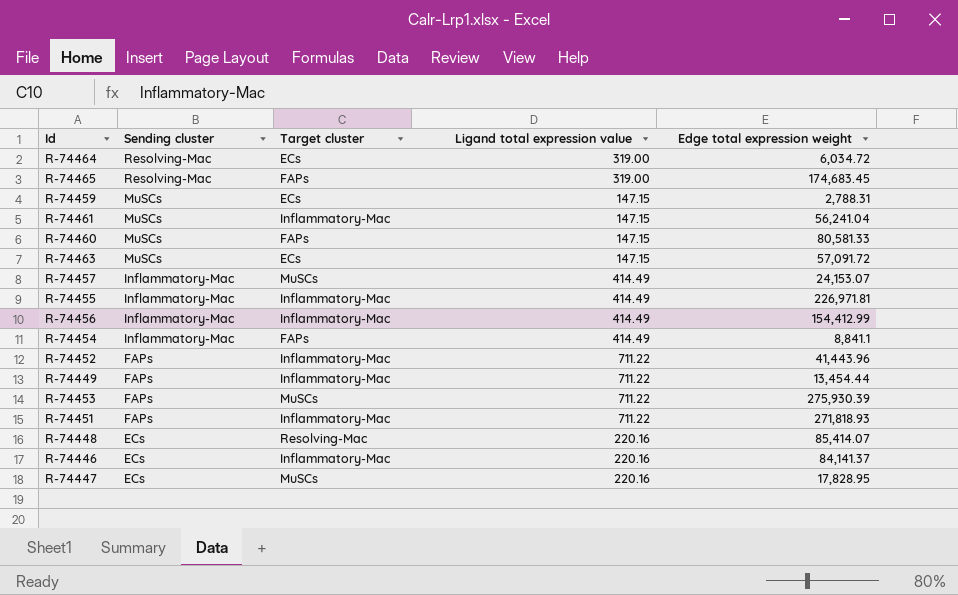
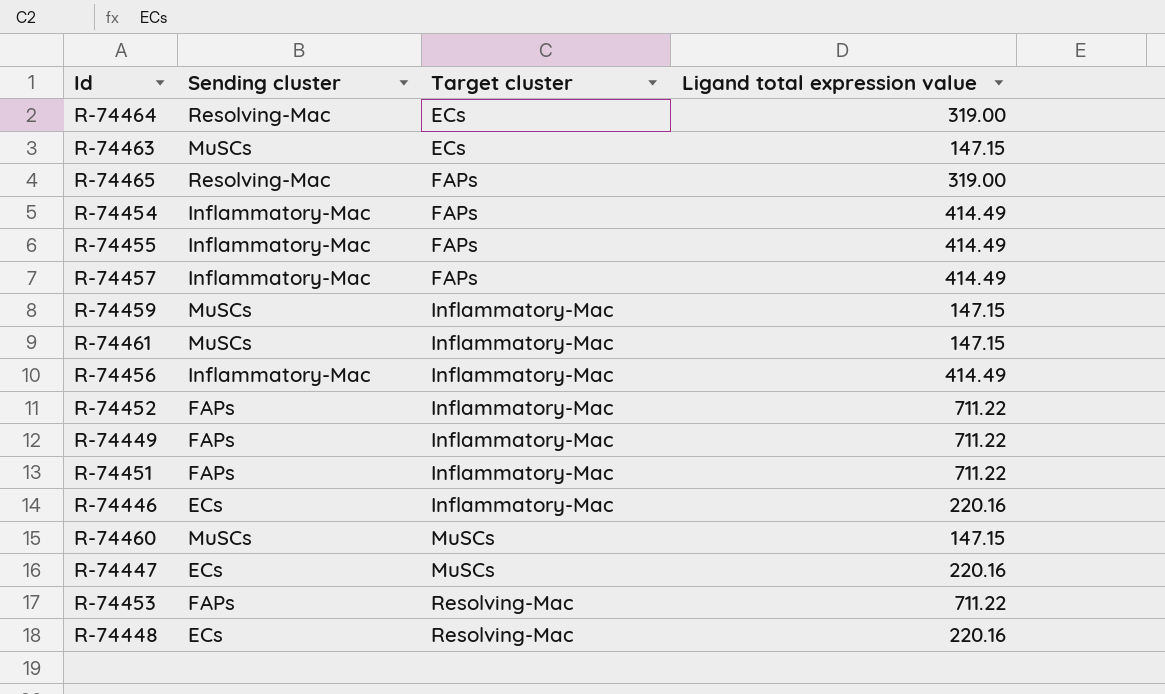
row order: Sending cluster descending -> Target cluster ascending
column Edge total expression weight | position: 5 -> none
R-74455 | Target cluster: Inflammatory-Mac -> FAPs
R-74457 | Target cluster: MuSCs -> FAPs
R-74459 | Target cluster: ECs -> Inflammatory-Mac
R-74460 | Target cluster: FAPs -> MuSCs
R-74453 | Target cluster: MuSCs -> Resolving-Mac

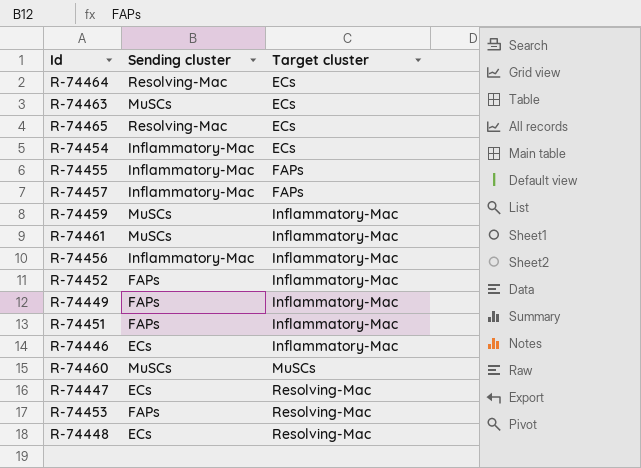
column Ligand total expression value | position: 4 -> none
R-74465 | Target cluster: FAPs -> ECs
R-74454 | Target cluster: FAPs -> ECs
R-74447 | Target cluster: MuSCs -> Resolving-Mac

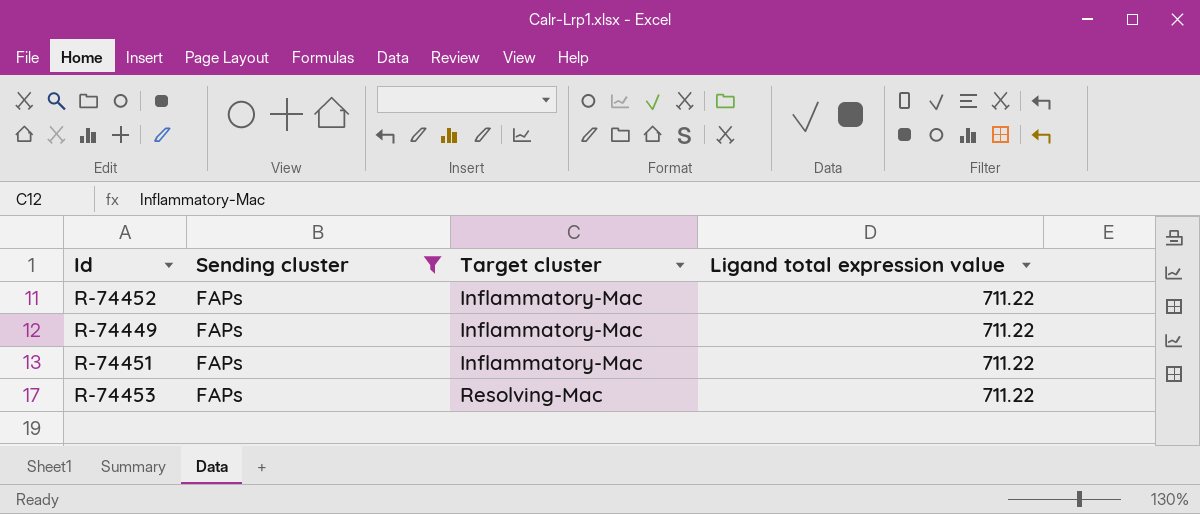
filter: none -> Sending cluster = FAPs
column Ligand total expression value | position: none -> 4

